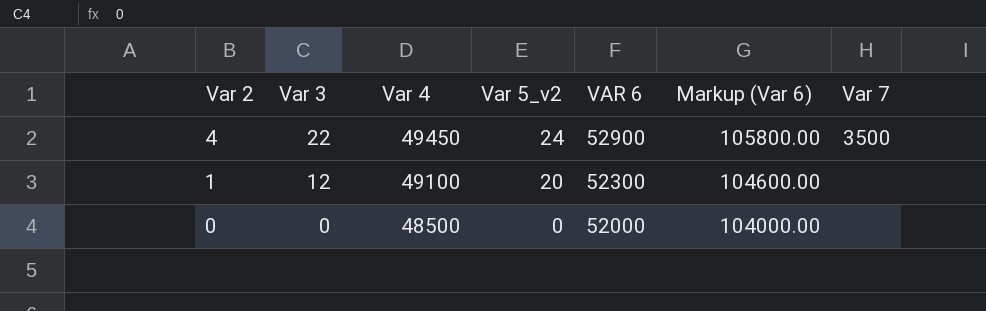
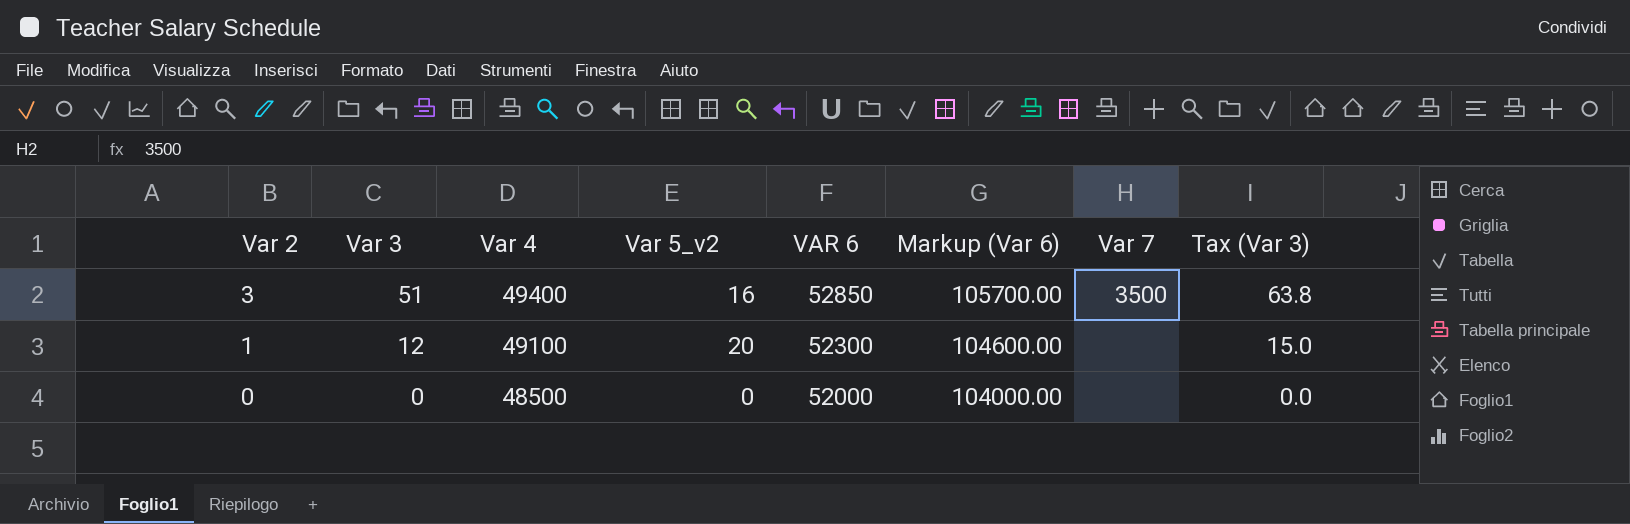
column Tax (Var 3) | formula: none -> [Var 3] * 1.25
row 4: 22 | 49450 | 24 | 52900 | 105800.00 | 3500 -> none
row 3: none -> 51 | 49400 | 16 | 52850 | 105700.00 | 3500 | 63.8

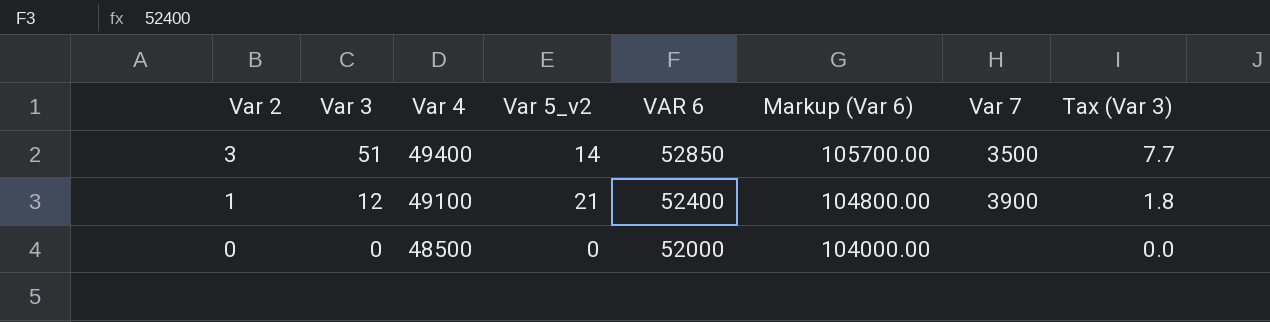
column Tax (Var 3) | formula: [Var 3] * 1.25 -> [Var 3] * 0.15
3 | Var 5_v2: 16 -> 14
1 | Var 5_v2: 20 -> 21
1 | VAR 6: 52300 -> 52400
1 | Markup (Var 6): 104600.00 -> 104800.00
1 | Var 7: none -> 3900

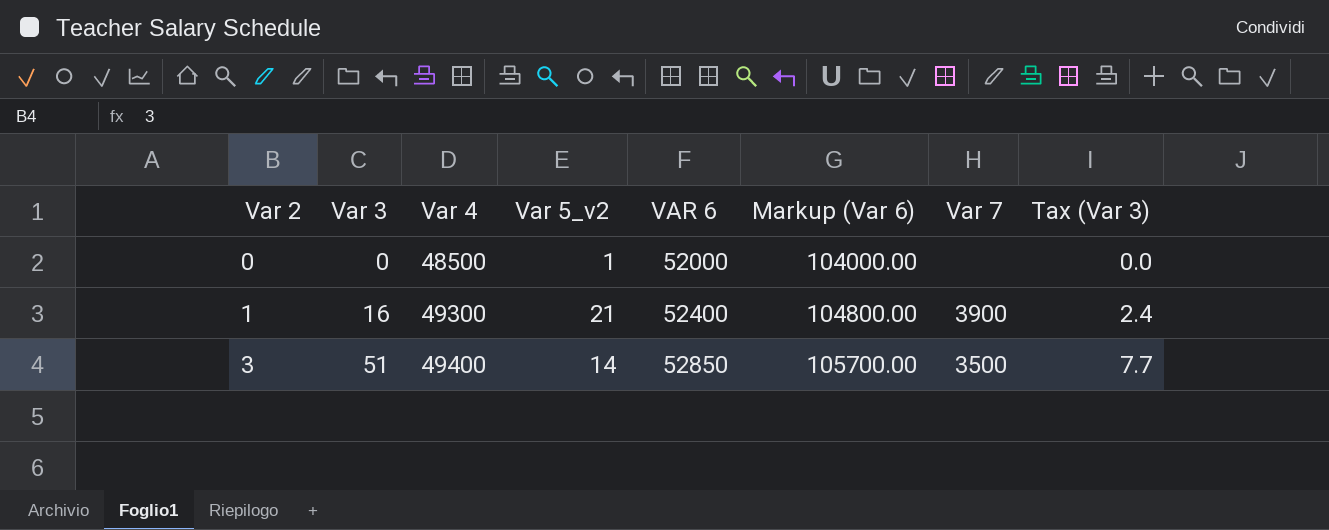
row order: Var 2 descending -> Var 2 ascending
0 | Var 5_v2: 0 -> 1
1 | Var 3: 12 -> 16
1 | Var 4: 49100 -> 49300
1 | Tax (Var 3): 1.8 -> 2.4

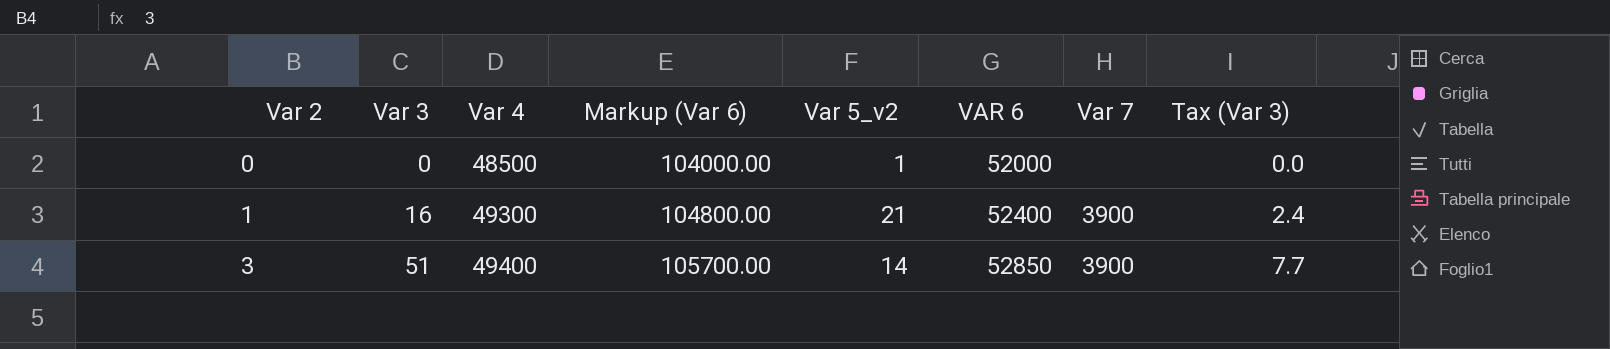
column Markup (Var 6) | position: 6 -> 4
3 | Var 7: 3500 -> 3900

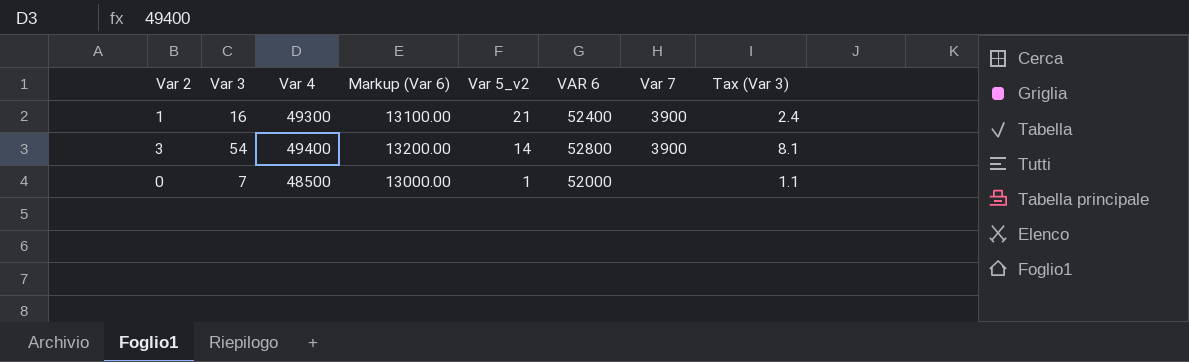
row order: Var 2 ascending -> Var 5_v2 descending
column Markup (Var 6) | formula: [VAR 6] * 2 -> [VAR 6] * 0.25
3 | Var 3: 51 -> 54
3 | VAR 6: 52850 -> 52800
3 | Tax (Var 3): 7.7 -> 8.1
0 | Var 3: 0 -> 7
0 | Tax (Var 3): 0.0 -> 1.1

